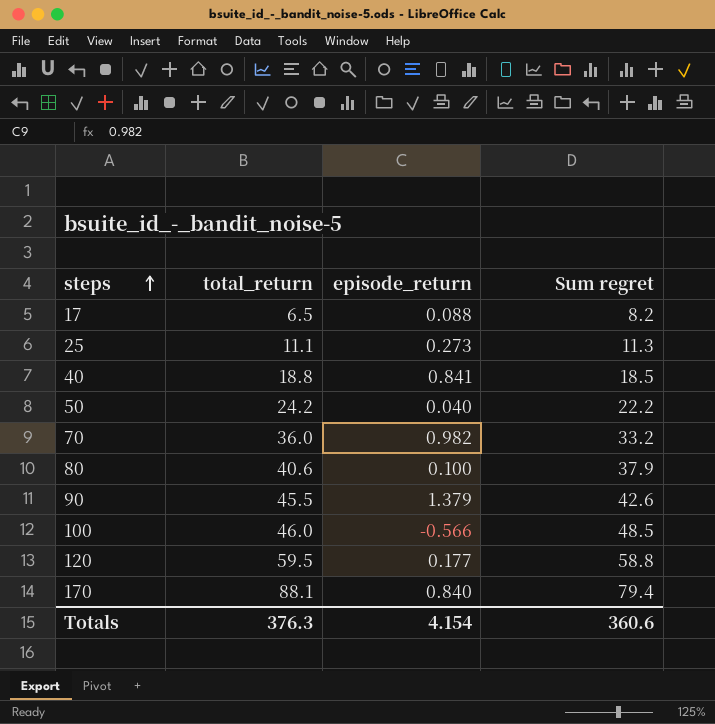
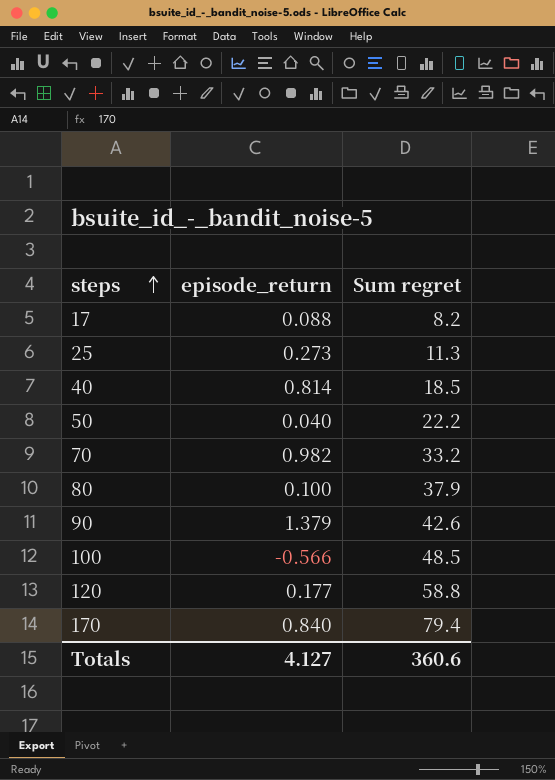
column total_return | position: 2 -> none
40 | episode_return: 0.841 -> 0.814
Totals | episode_return: 4.154 -> 4.127

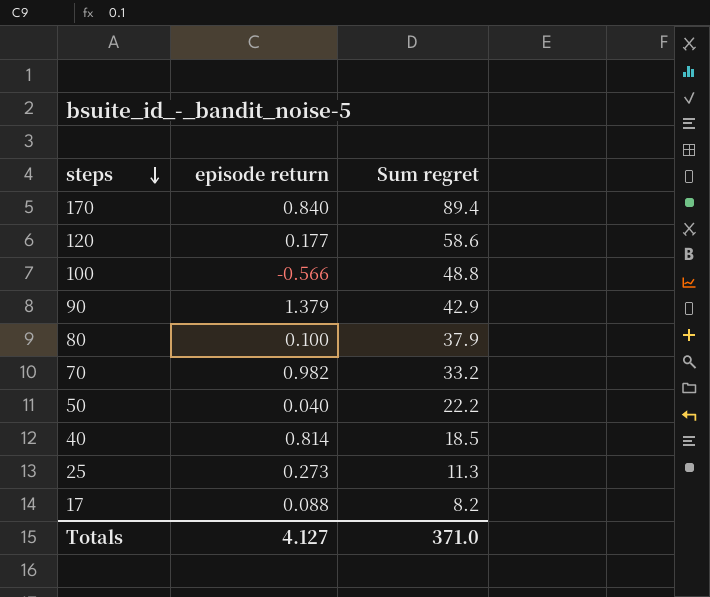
row order: steps ascending -> steps descending
column name: episode_return -> episode return
170 | Sum regret: 79.4 -> 89.4
120 | Sum regret: 58.8 -> 58.6
100 | Sum regret: 48.5 -> 48.8
90 | Sum regret: 42.6 -> 42.9
Totals | Sum regret: 360.6 -> 371.0

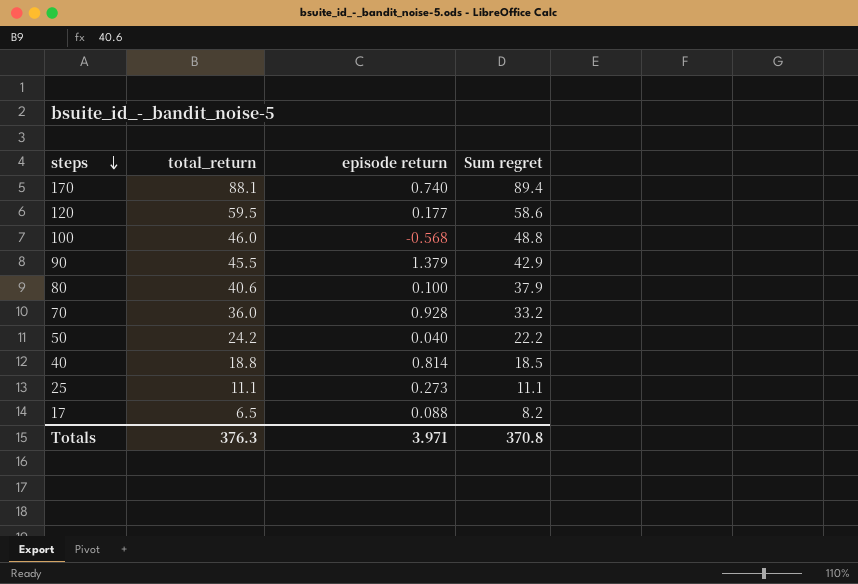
column total_return | position: none -> 2
170 | episode return: 0.840 -> 0.740
100 | episode return: -0.566 -> -0.568
70 | episode return: 0.982 -> 0.928
25 | Sum regret: 11.3 -> 11.1
Totals | episode return: 4.127 -> 3.971
Totals | Sum regret: 371.0 -> 370.8

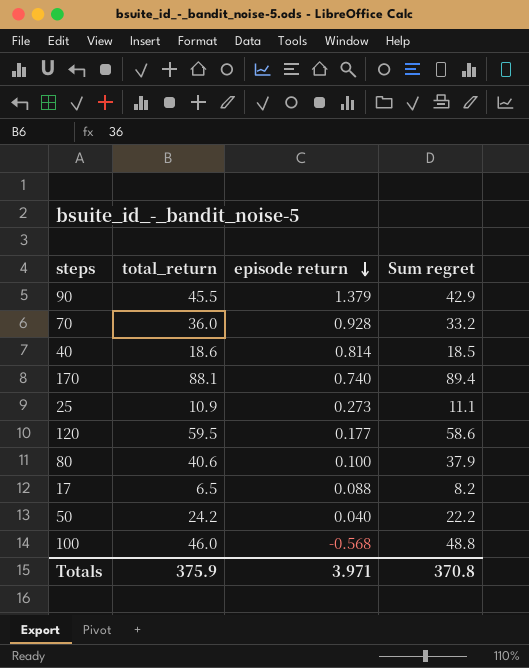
row order: steps descending -> episode return descending
40 | total_return: 18.8 -> 18.6
25 | total_return: 11.1 -> 10.9
Totals | total_return: 376.3 -> 375.9

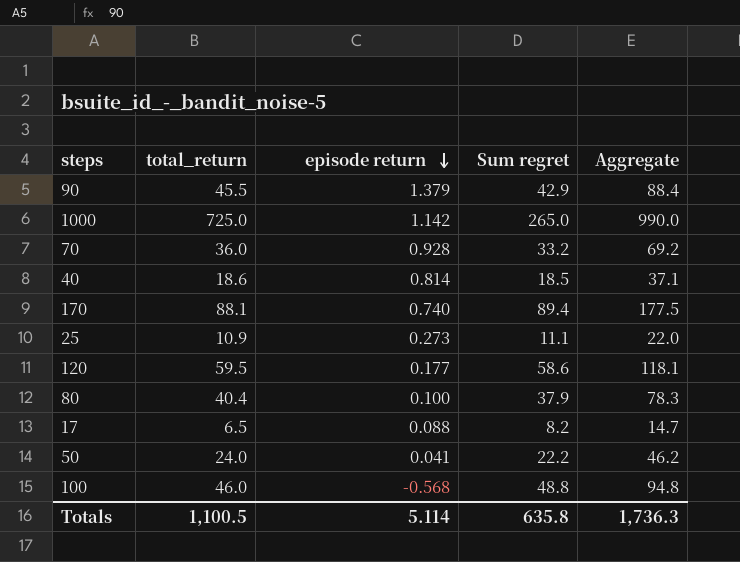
column Aggregate | formula: none -> [total_return] + [Sum regret]
row 1000: none -> 725.0 | 1.142 | 265.0 | 990.0
80 | total_return: 40.6 -> 40.4
50 | total_return: 24.2 -> 24.0
50 | episode return: 0.040 -> 0.041
Totals | total_return: 375.9 -> 1,100.5
Totals | episode return: 3.971 -> 5.114
Totals | Sum regret: 370.8 -> 635.8

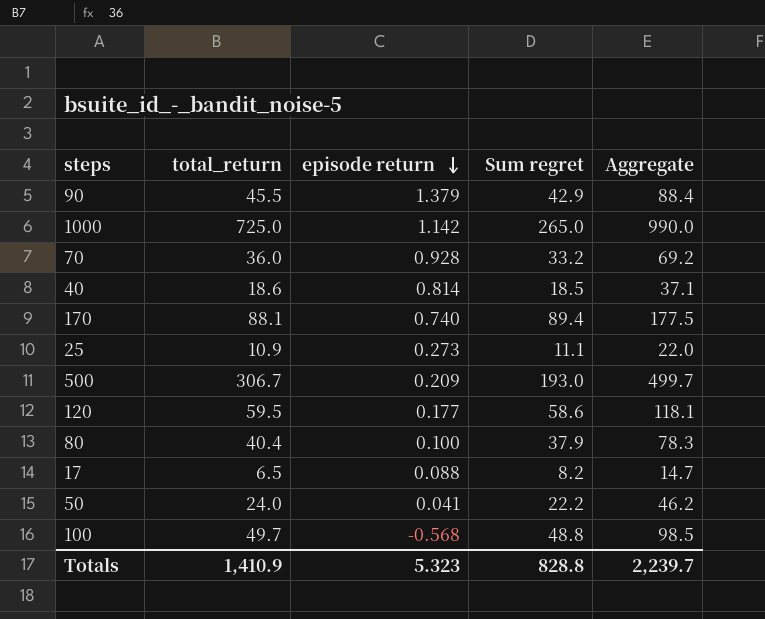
row 500: none -> 306.7 | 0.209 | 193.0 | 499.7
100 | total_return: 46.0 -> 49.7
100 | Aggregate: 94.8 -> 98.5
Totals | total_return: 1,100.5 -> 1,410.9
Totals | episode return: 5.114 -> 5.323
Totals | Sum regret: 635.8 -> 828.8
Totals | Aggregate: 1,736.3 -> 2,239.7

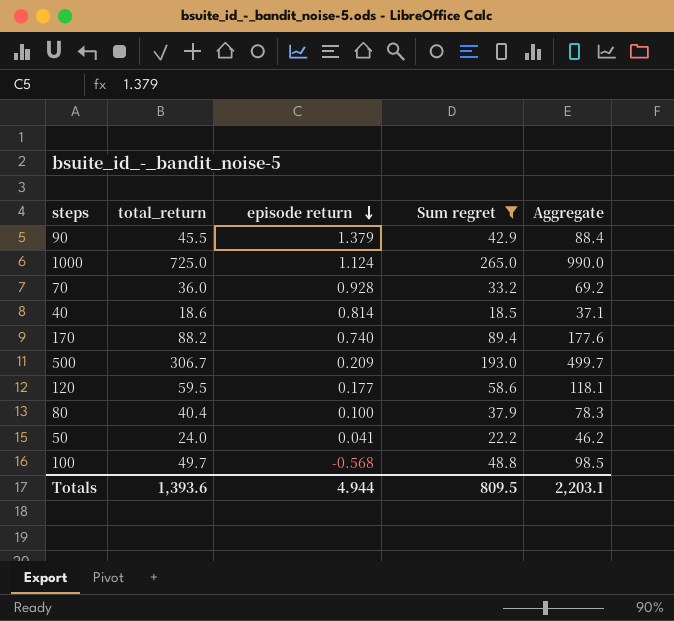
filter: none -> Sum regret >= 18.5
1000 | episode return: 1.142 -> 1.124
170 | total_return: 88.1 -> 88.2
170 | Aggregate: 177.5 -> 177.6
Totals | total_return: 1,410.9 -> 1,393.6
Totals | episode return: 5.323 -> 4.944
Totals | Sum regret: 828.8 -> 809.5
Totals | Aggregate: 2,239.7 -> 2,203.1

